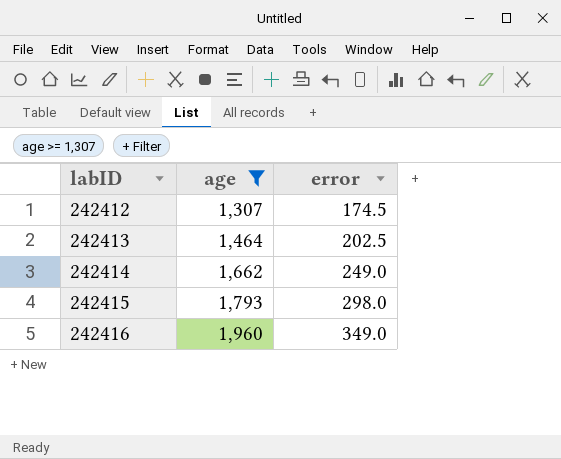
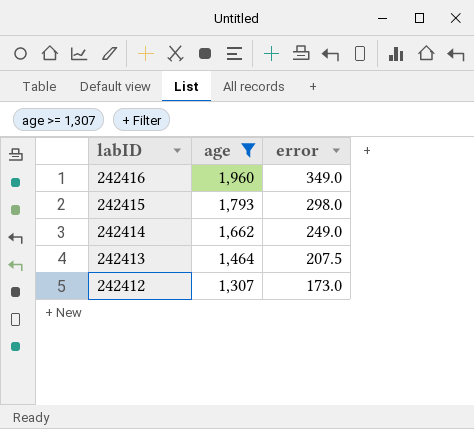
row order: labID ascending -> labID descending
242413 | error: 202.5 -> 207.5
242412 | error: 174.5 -> 173.0

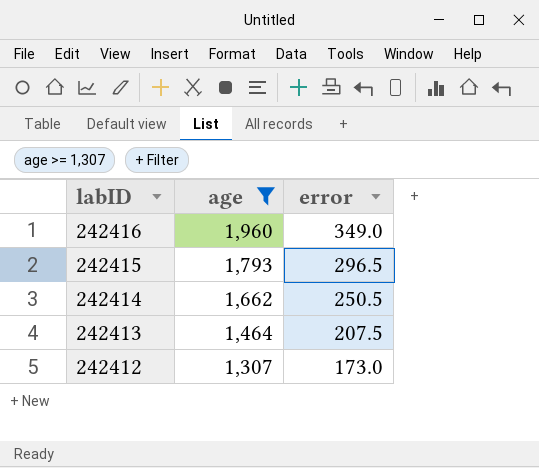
242415 | error: 298.0 -> 296.5
242414 | error: 249.0 -> 250.5

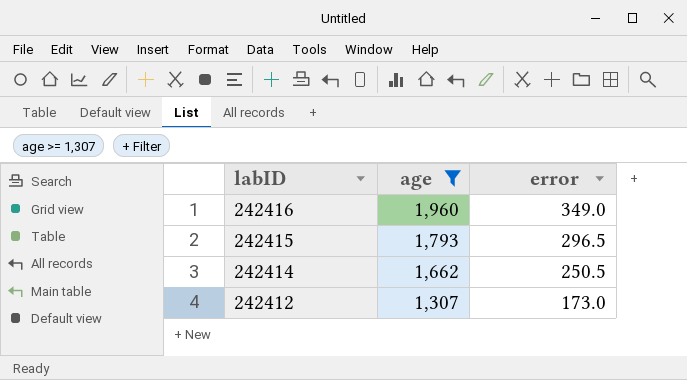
row 242413: 1,464 | 207.5 -> none

